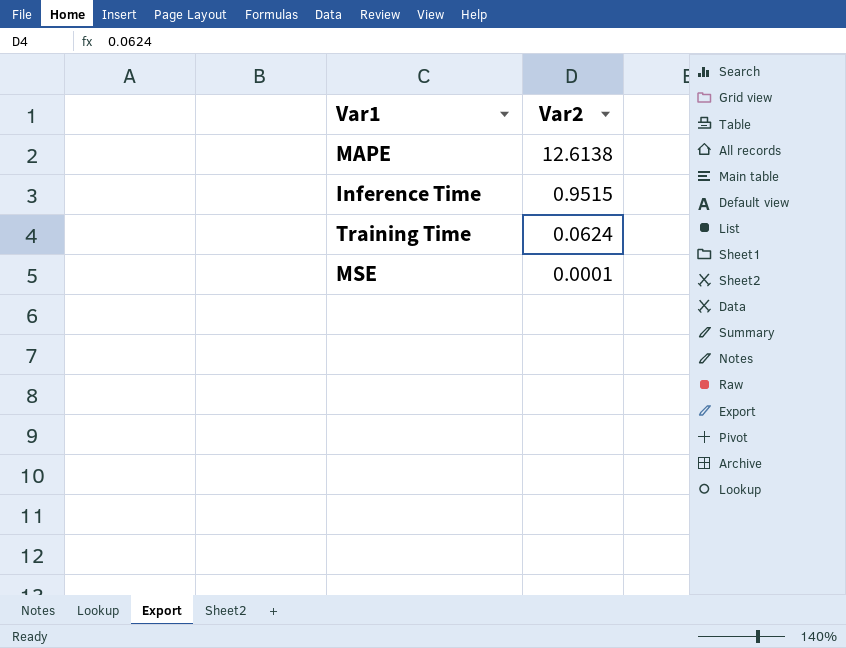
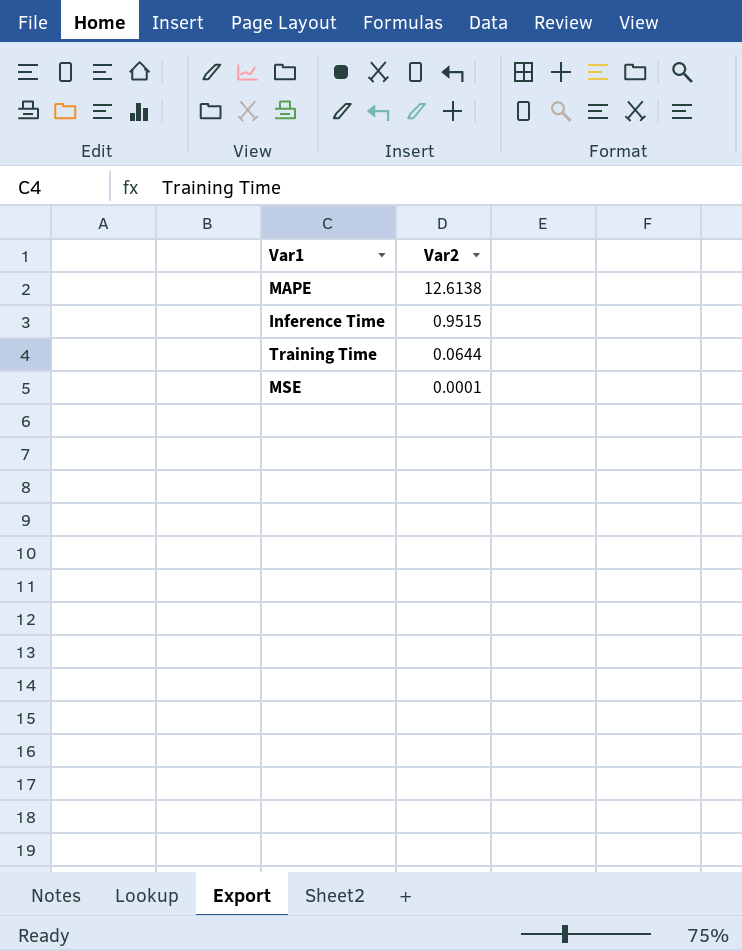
Training Time | Var2: 0.0624 -> 0.0644

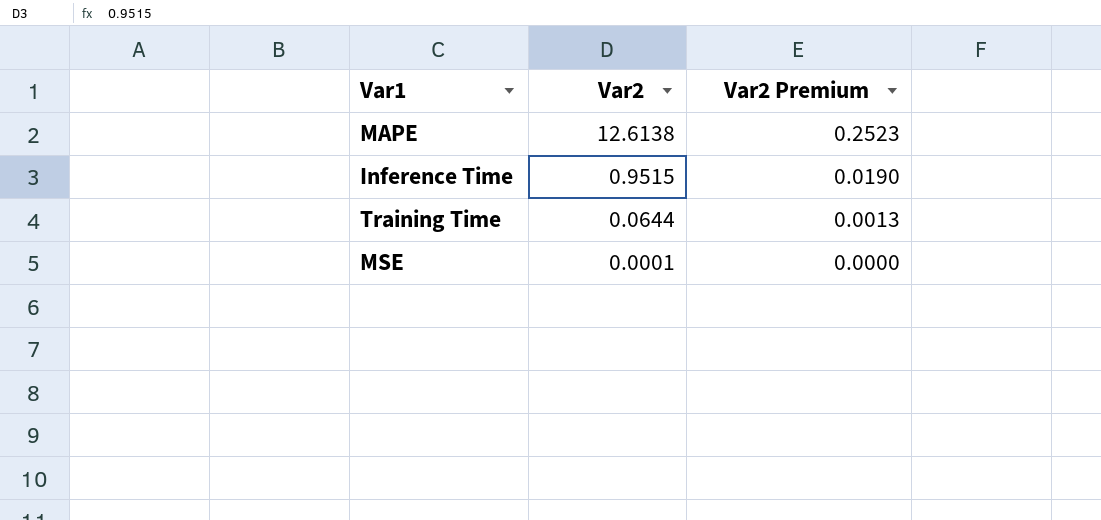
column Var2 Premium | formula: none -> [Var2] * 0.02

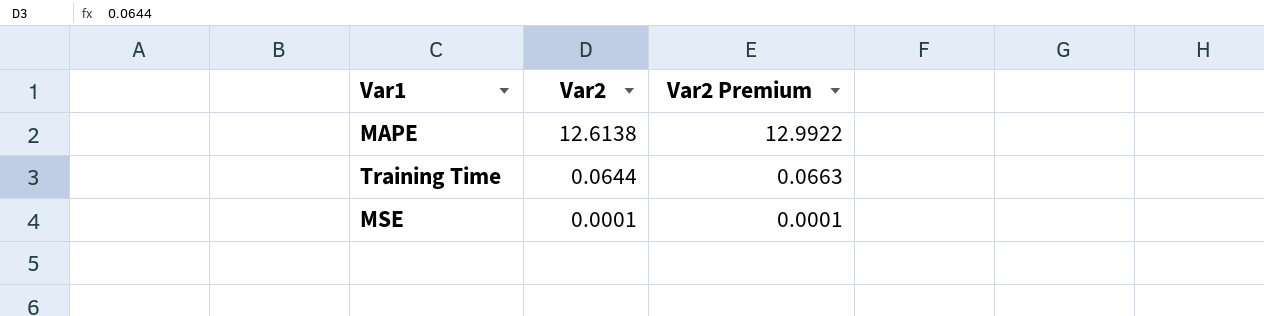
column Var2 Premium | formula: [Var2] * 0.02 -> [Var2] * 1.03
row Inference Time: 0.9515 | 0.0190 -> none

